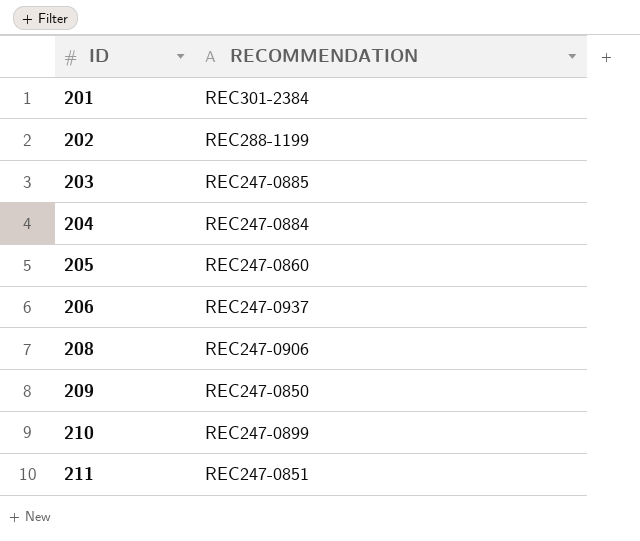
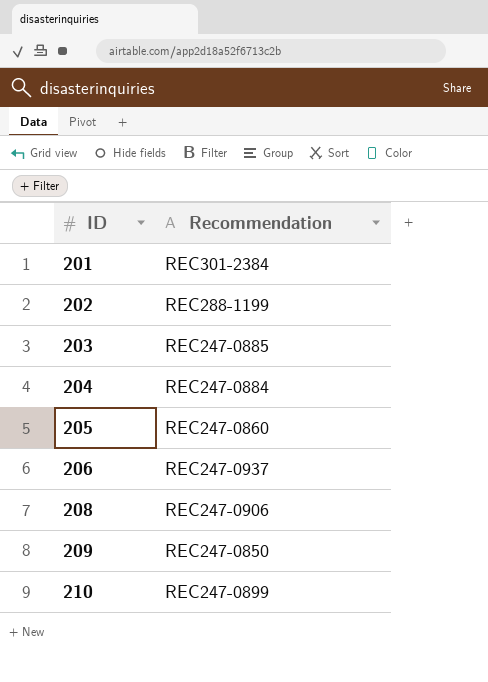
column name: RECOMMENDATION -> Recommendation
row 211: REC247-0851 -> none

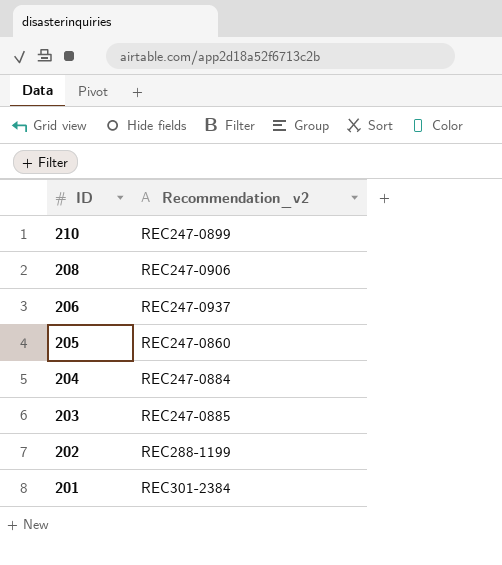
row order: ID ascending -> ID descending
column name: Recommendation -> Recommendation_v2
row 209: REC247-0850 -> none

